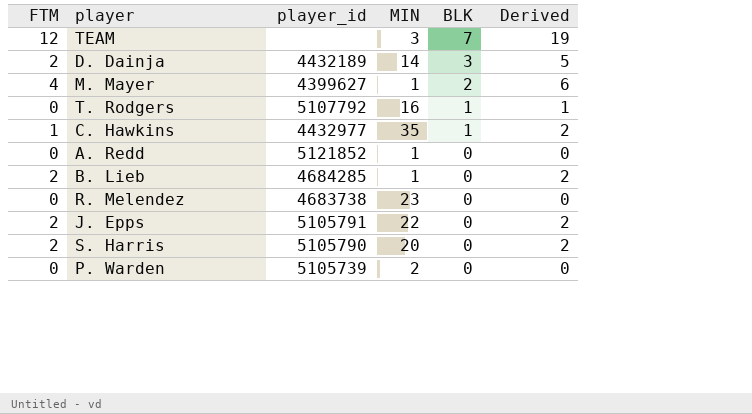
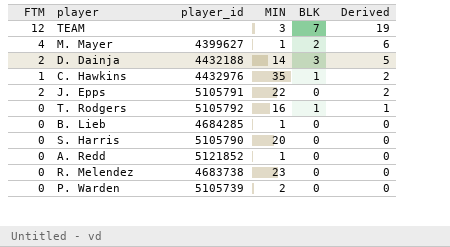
row order: BLK descending -> Derived descending
D. Dainja | player_id: 4432189 -> 4432188
C. Hawkins | player_id: 4432977 -> 4432976
T. Rodgers | player_id: 5107792 -> 5105792
B. Lieb | FTM: 2 -> 0
B. Lieb | Derived: 2 -> 0
S. Harris | FTM: 2 -> 0
S. Harris | Derived: 2 -> 0

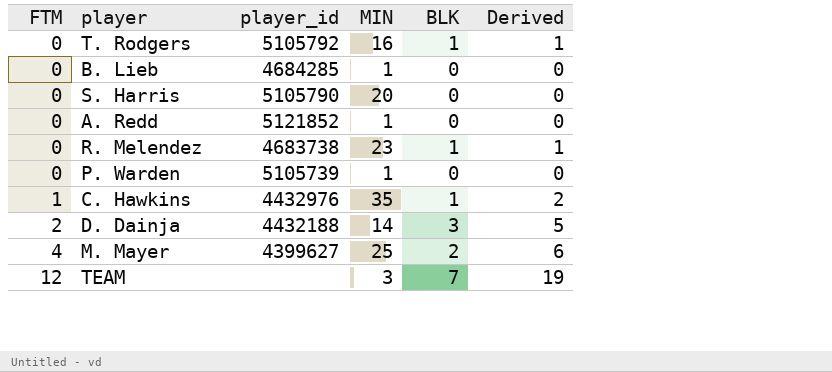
row order: Derived descending -> FTM ascending
row J. Epps: 2 | 5105791 | 22 | 0 | 2 -> none
R. Melendez | BLK: 0 -> 1
R. Melendez | Derived: 0 -> 1
P. Warden | MIN: 2 -> 1
M. Mayer | MIN: 1 -> 25

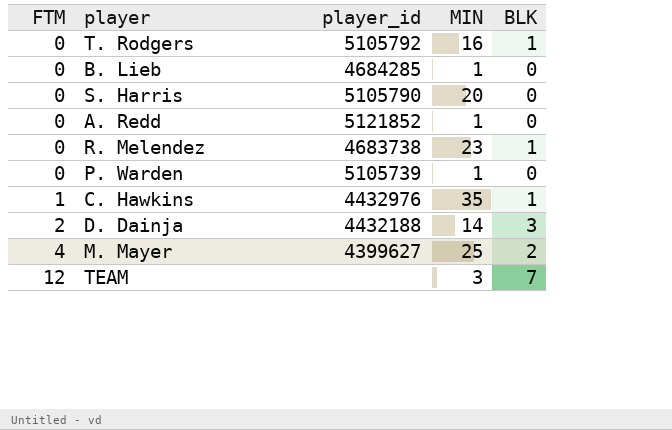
column Derived | formula: [FTM] + [BLK] -> none

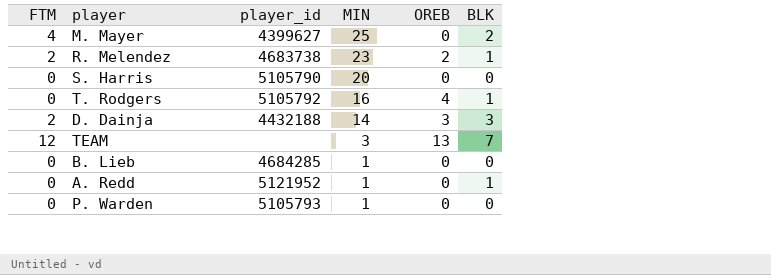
row order: FTM ascending -> MIN descending
column OREB | position: none -> 5
row C. Hawkins: 1 | 4432976 | 35 | 1 -> none
R. Melendez | FTM: 0 -> 2
A. Redd | player_id: 5121852 -> 5121952
A. Redd | BLK: 0 -> 1
P. Warden | player_id: 5105739 -> 5105793

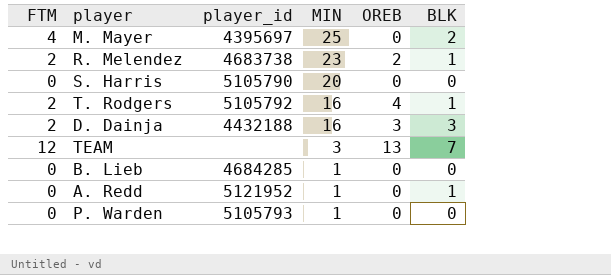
M. Mayer | player_id: 4399627 -> 4395697
T. Rodgers | FTM: 0 -> 2
D. Dainja | MIN: 14 -> 16

